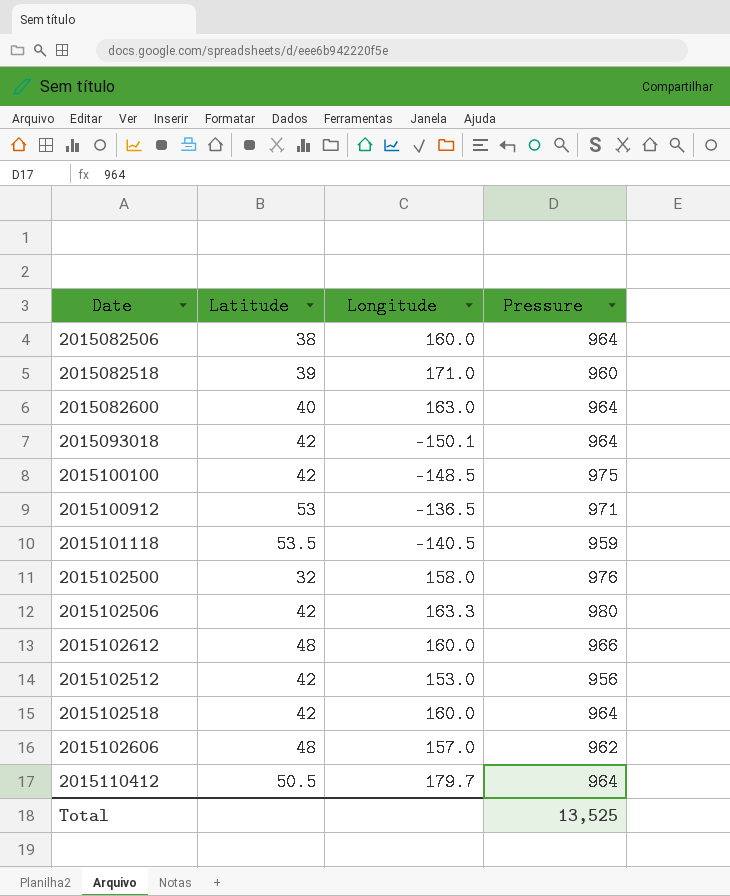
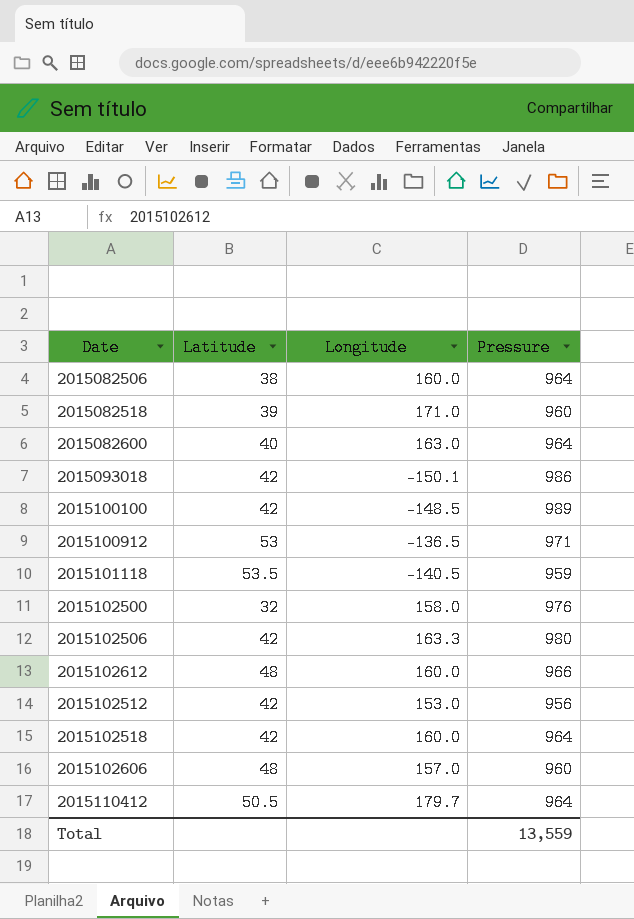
2015093018 | Pressure: 964 -> 986
2015100100 | Pressure: 975 -> 989
2015102606 | Pressure: 962 -> 960
Total | Pressure: 13,525 -> 13,559

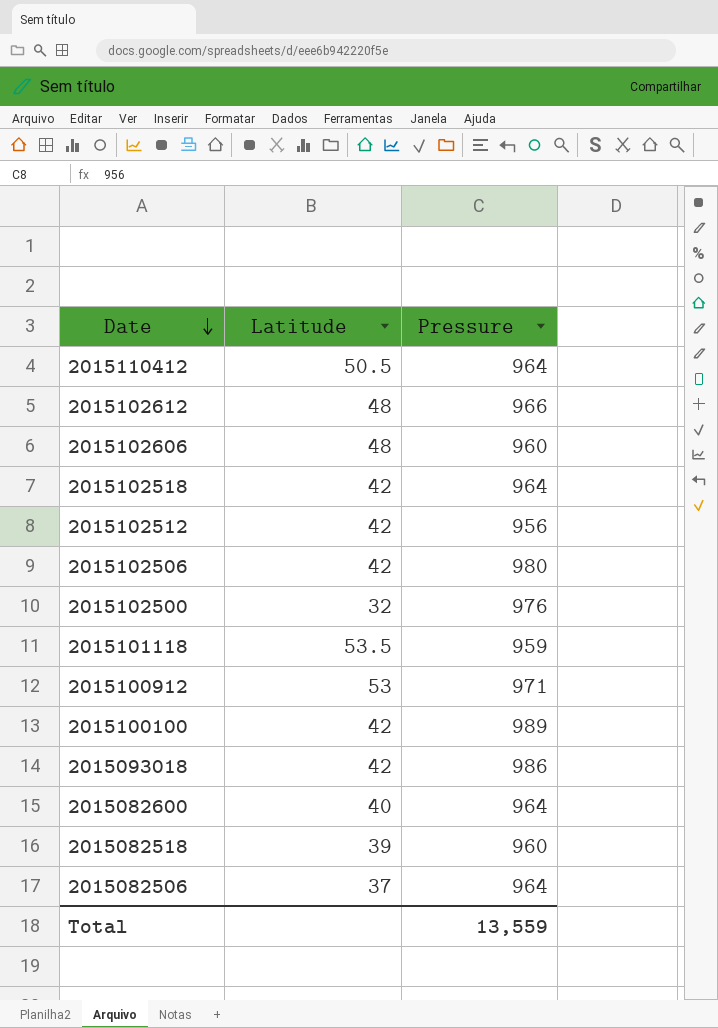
row order: none -> Date descending
column Longitude | position: 3 -> none
2015082506 | Latitude: 38 -> 37

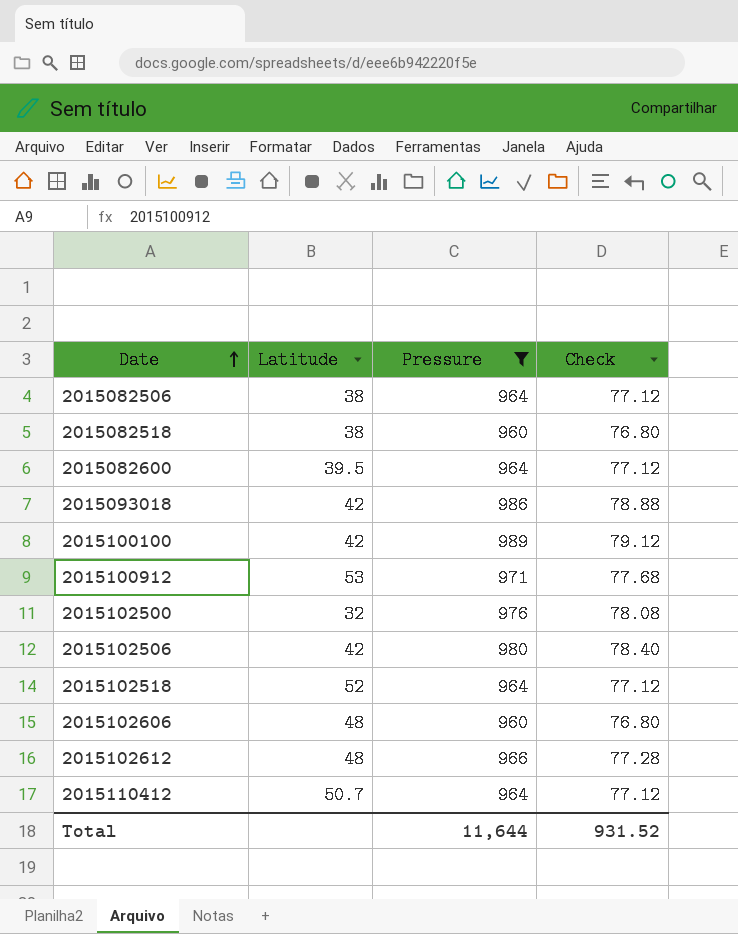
filter: none -> Pressure >= 960
row order: Date descending -> Date ascending
column Check | formula: none -> [Pressure] * 0.08
2015082506 | Latitude: 37 -> 38
2015082518 | Latitude: 39 -> 38
2015082600 | Latitude: 40 -> 39.5
2015102518 | Latitude: 42 -> 52
2015110412 | Latitude: 50.5 -> 50.7
Total | Pressure: 13,559 -> 11,644

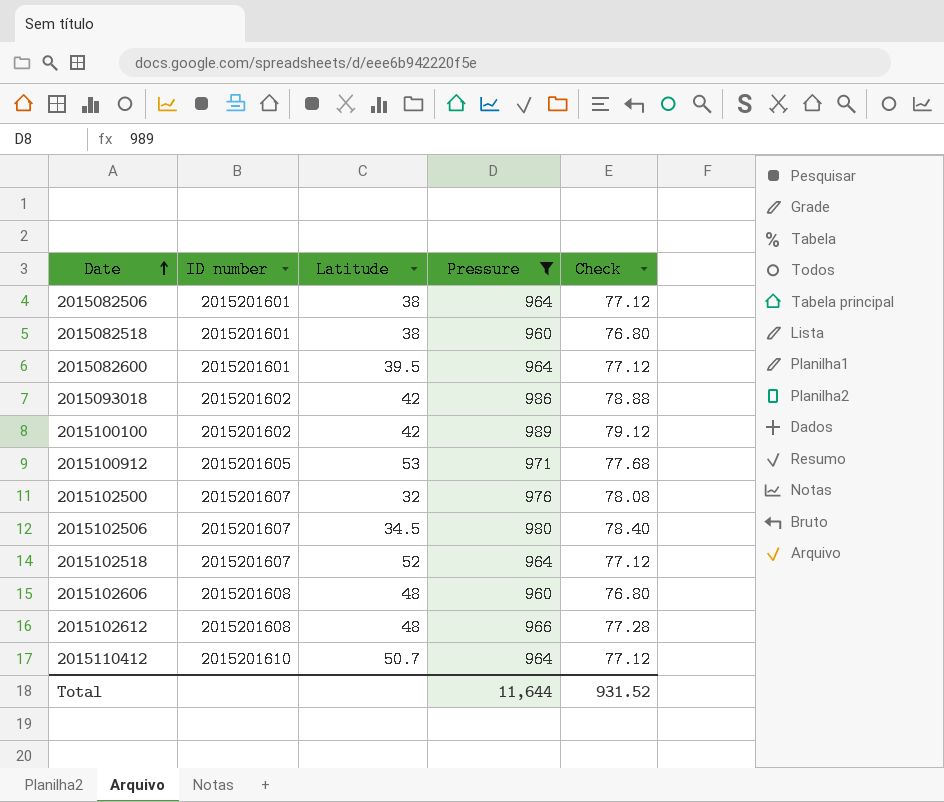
column ID number | position: none -> 2
2015102506 | Latitude: 42 -> 34.5

